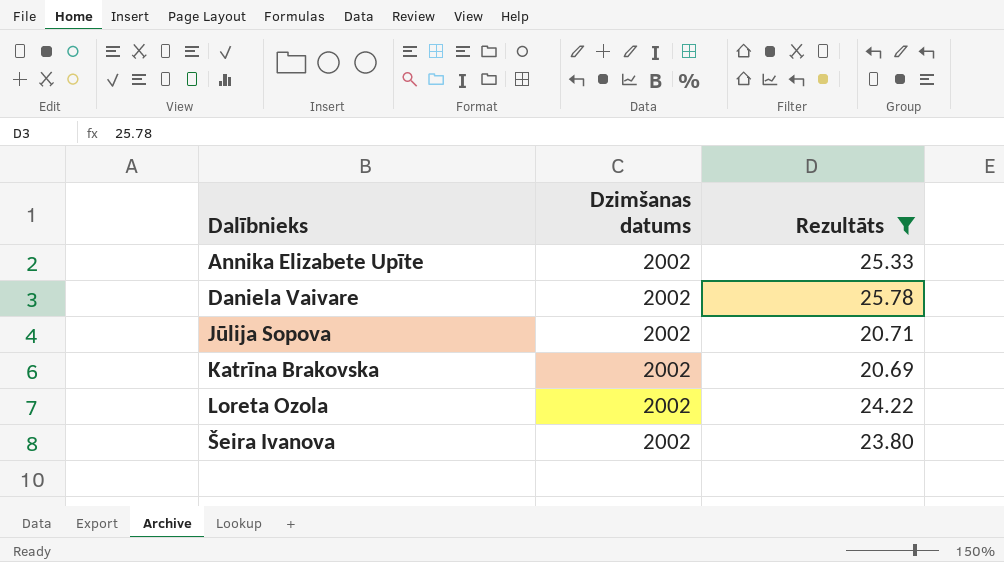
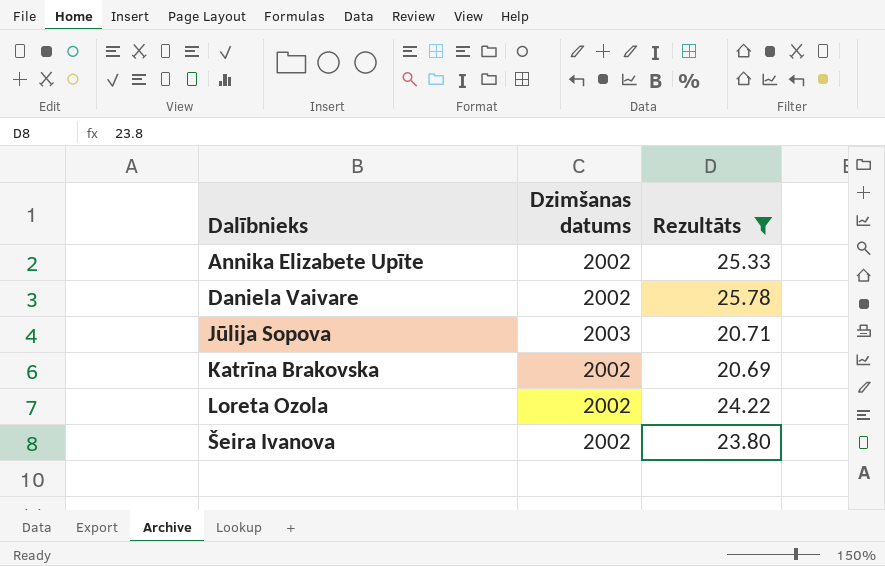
Jūlija Sopova | Dzimšanas datums: 2002 -> 2003

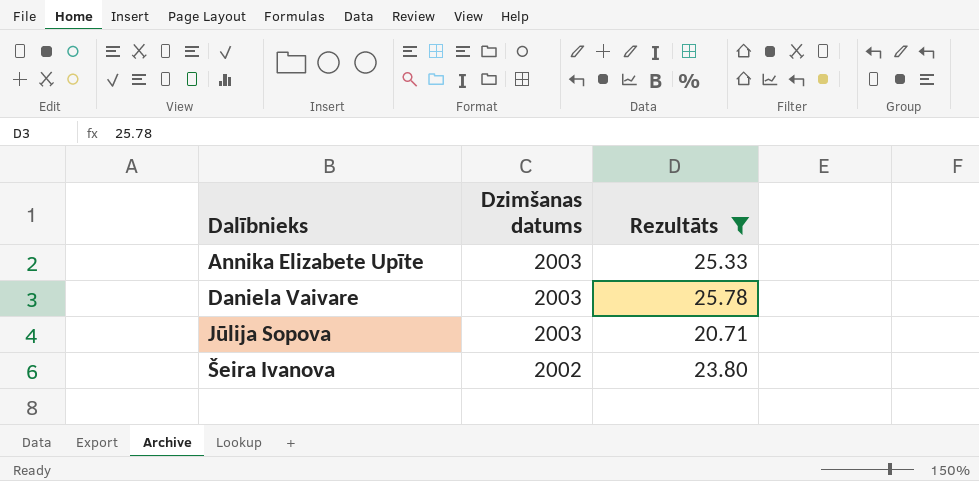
row Katrīna Brakovska: 2002 | 20.69 -> none
row Loreta Ozola: 2002 | 24.22 -> none
Annika Elizabete Upīte | Dzimšanas datums: 2002 -> 2003
Daniela Vaivare | Dzimšanas datums: 2002 -> 2003

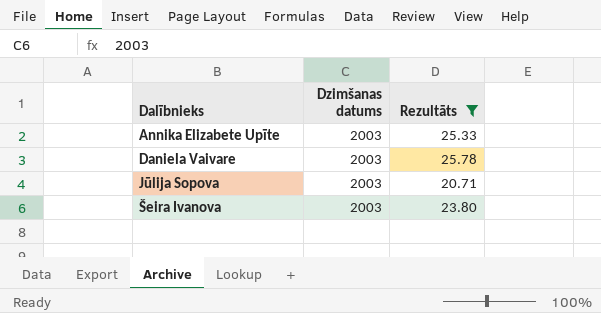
Šeira Ivanova | Dzimšanas datums: 2002 -> 2003

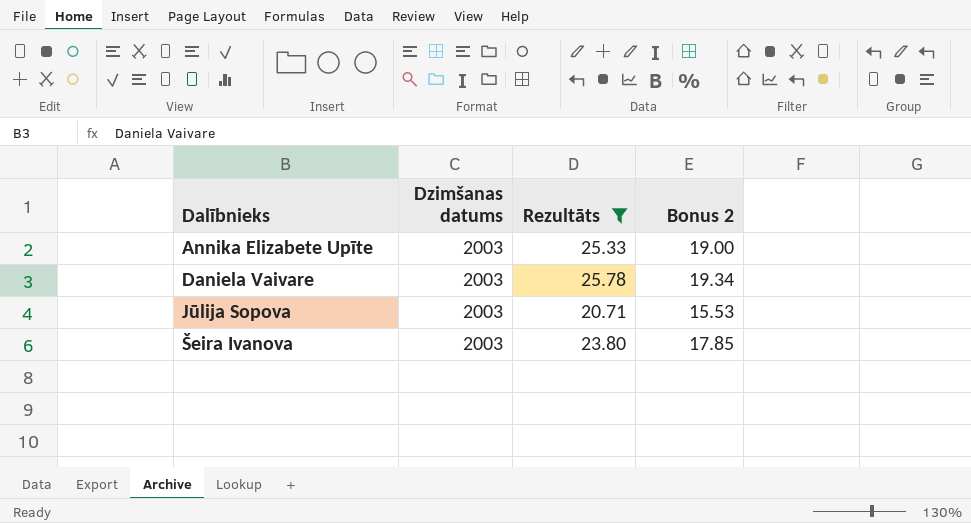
column Bonus 2 | formula: none -> [Rezultāts] * 0.75

